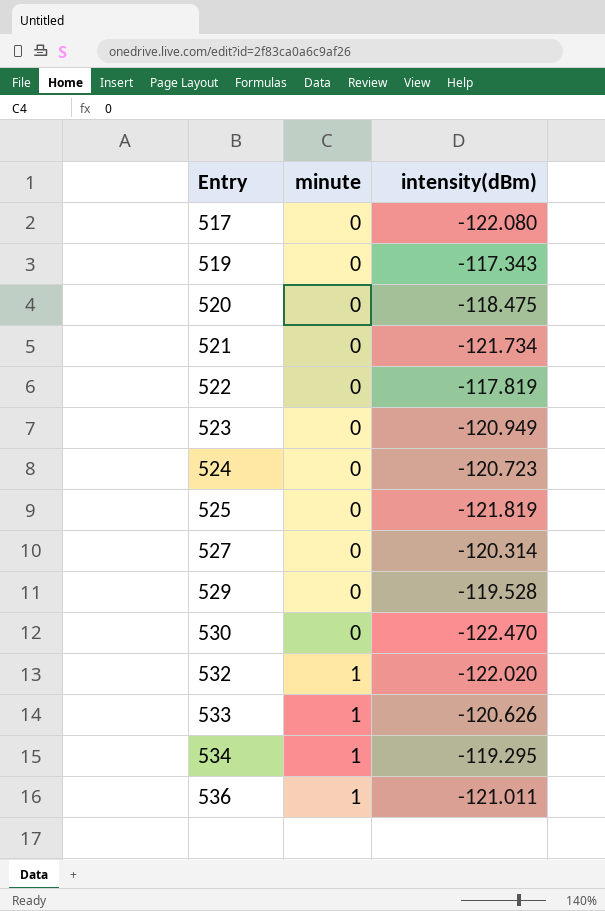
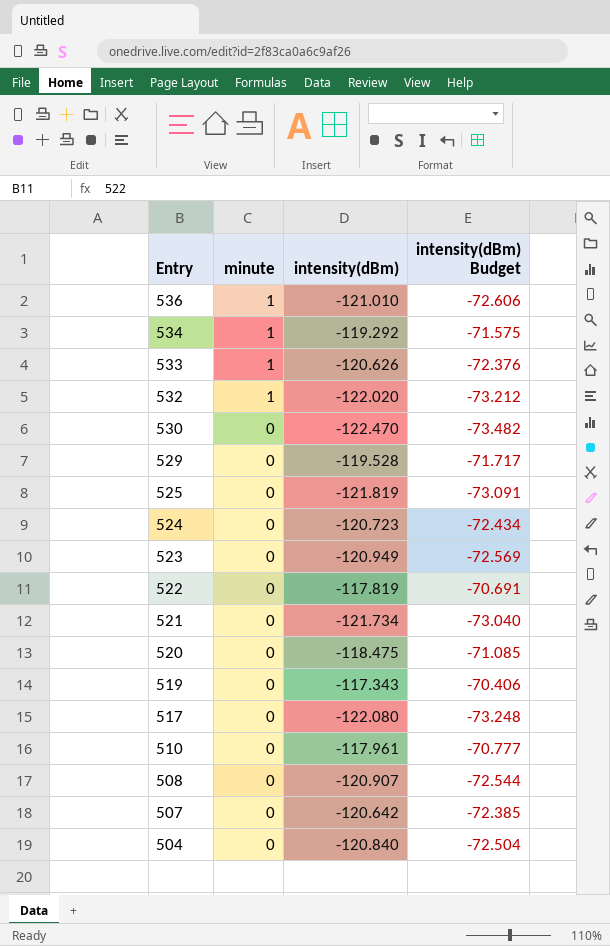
row order: Entry ascending -> Entry descending
column intensity(dBm) Budget | formula: none -> [intensity(dBm)] * 0.6
row 527: 0 | -120.314 -> none
536 | intensity(dBm): -121.011 -> -121.010
534 | intensity(dBm): -119.295 -> -119.292
row 510: none -> 0 | -117.961 | -70.777
row 508: none -> 0 | -120.907 | -72.544
row 507: none -> 0 | -120.642 | -72.385
row 504: none -> 0 | -120.840 | -72.504

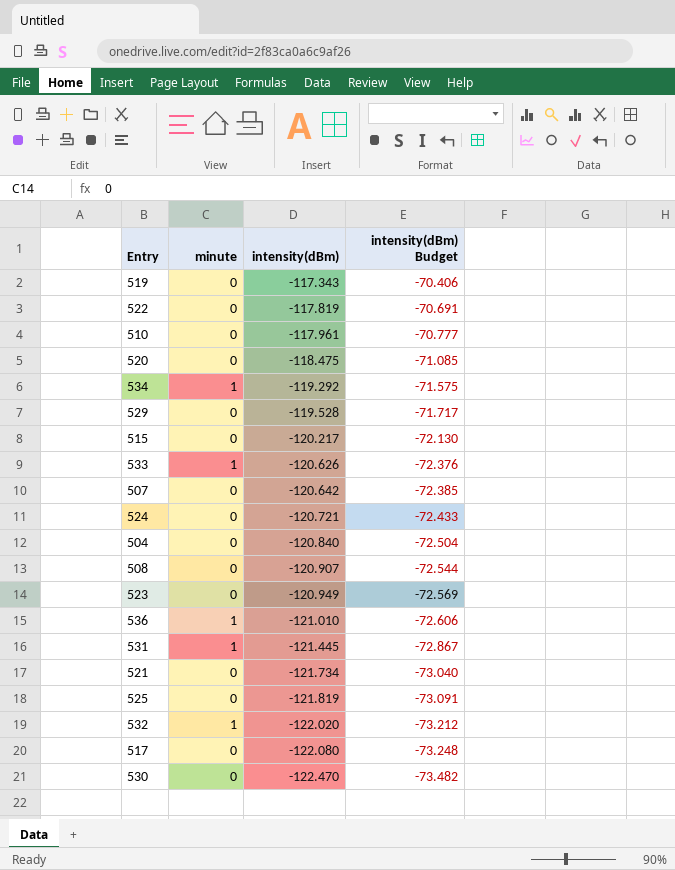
row order: Entry descending -> intensity(dBm) descending
row 515: none -> 0 | -120.217 | -72.130
524 | intensity(dBm): -120.723 -> -120.721
524 | intensity(dBm) Budget: -72.434 -> -72.433
row 531: none -> 1 | -121.445 | -72.867

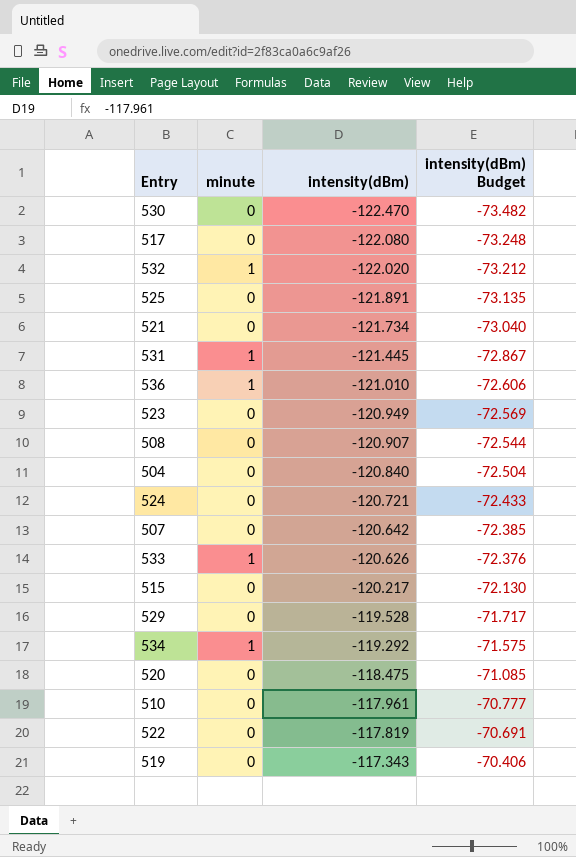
row order: intensity(dBm) descending -> intensity(dBm) ascending
525 | intensity(dBm): -121.819 -> -121.891
525 | intensity(dBm) Budget: -73.091 -> -73.135

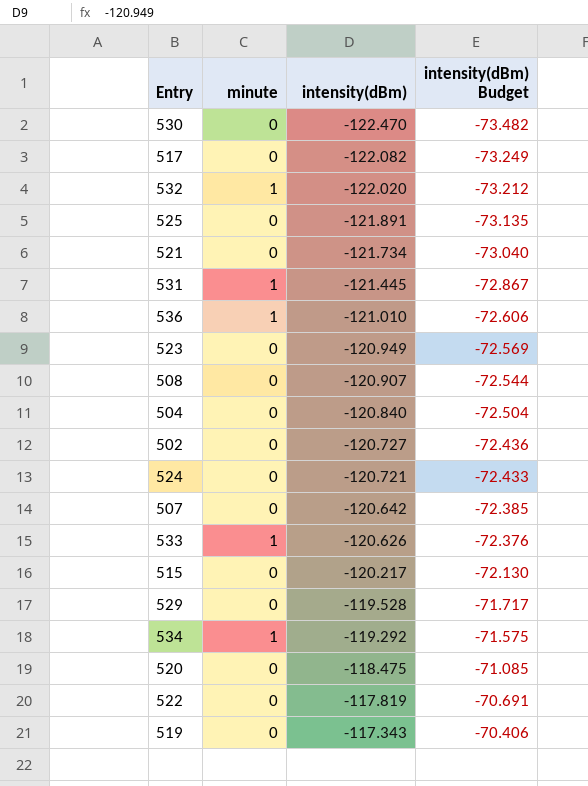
row 510: 0 | -117.961 | -70.777 -> none
517 | intensity(dBm): -122.080 -> -122.082
517 | intensity(dBm) Budget: -73.248 -> -73.249
row 502: none -> 0 | -120.727 | -72.436

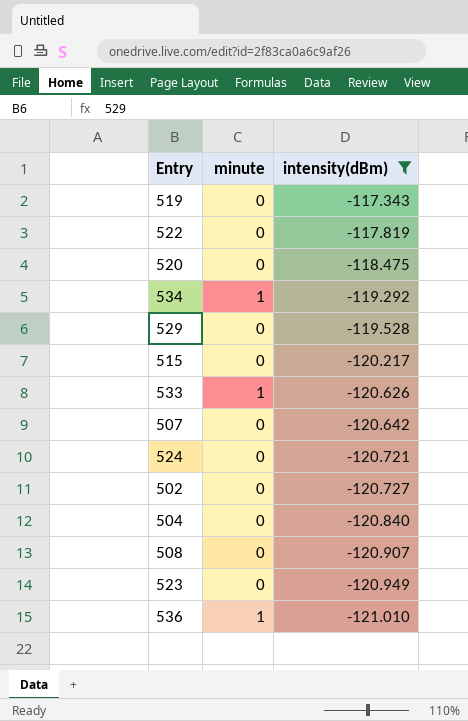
filter: none -> intensity(dBm) >= -121.010
row order: intensity(dBm) ascending -> intensity(dBm) descending
column intensity(dBm) Budget | formula: [intensity(dBm)] * 0.6 -> none

